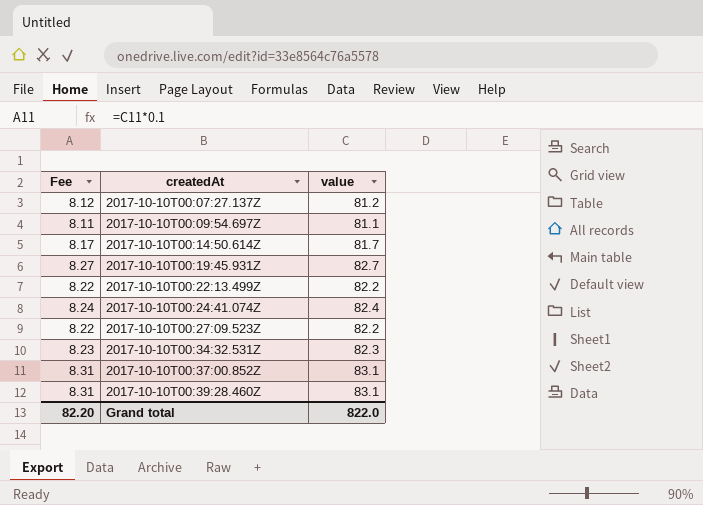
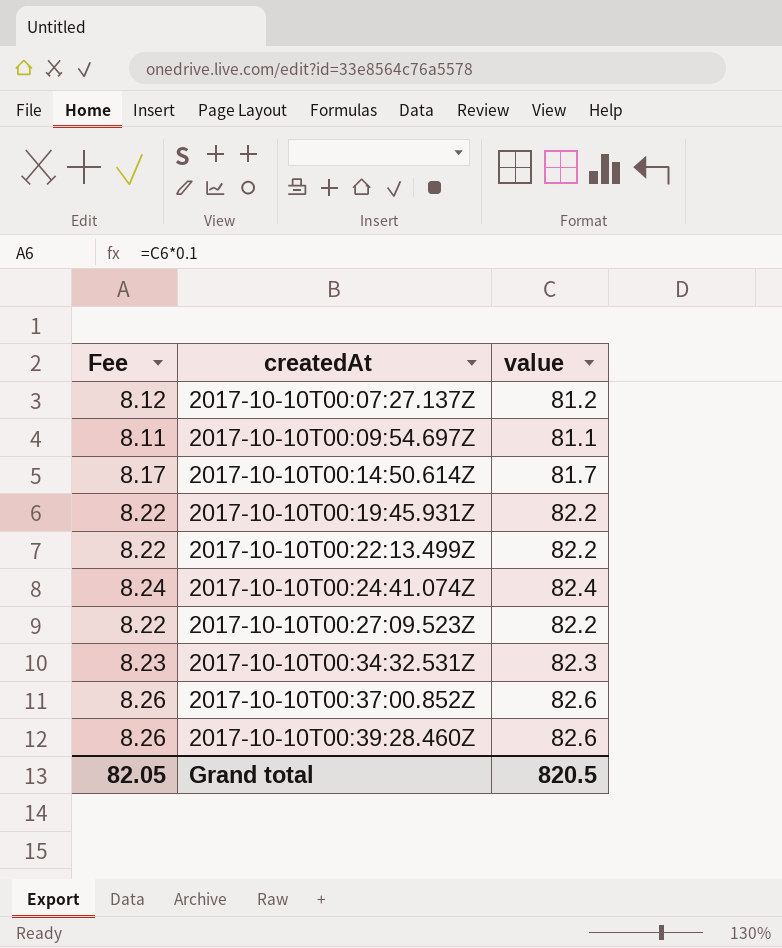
2017-10-10T00:19:45.931Z | Fee: 8.27 -> 8.22
2017-10-10T00:19:45.931Z | value: 82.7 -> 82.2
2017-10-10T00:37:00.852Z | Fee: 8.31 -> 8.26
2017-10-10T00:37:00.852Z | value: 83.1 -> 82.6
2017-10-10T00:39:28.460Z | Fee: 8.31 -> 8.26
2017-10-10T00:39:28.460Z | value: 83.1 -> 82.6
Grand total | Fee: 82.20 -> 82.05
Grand total | value: 822.0 -> 820.5

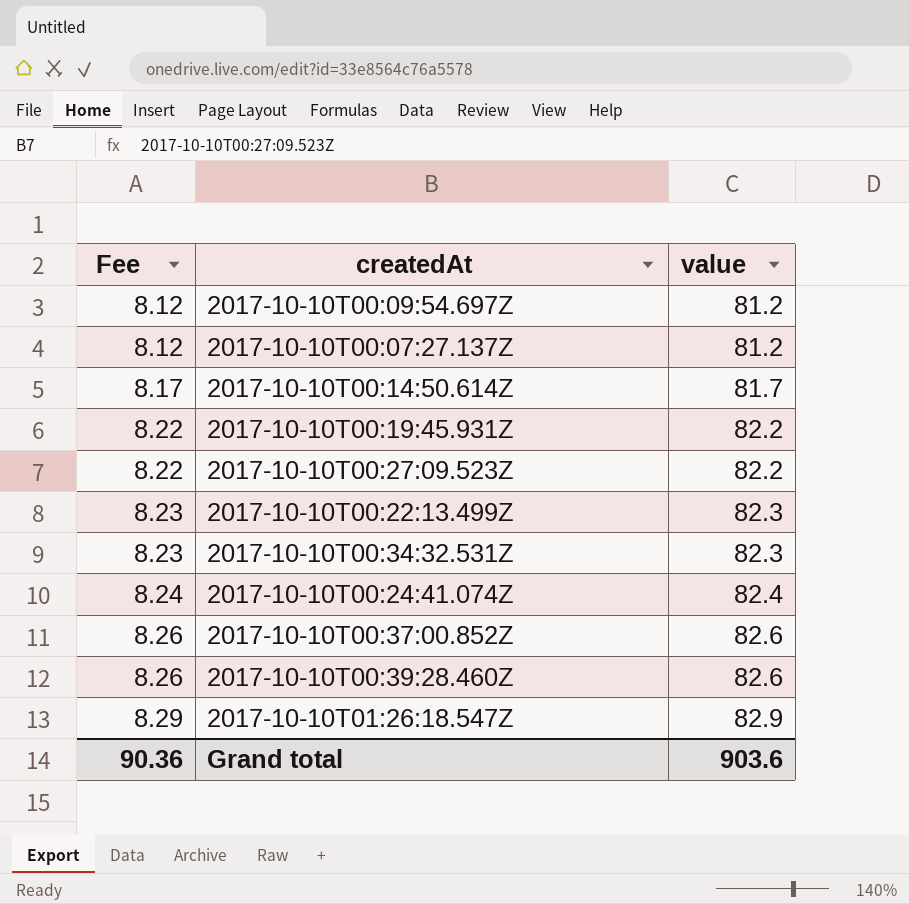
row order: createdAt ascending -> Fee ascending
2017-10-10T00:09:54.697Z | Fee: 8.11 -> 8.12
2017-10-10T00:09:54.697Z | value: 81.1 -> 81.2
2017-10-10T00:22:13.499Z | Fee: 8.22 -> 8.23
2017-10-10T00:22:13.499Z | value: 82.2 -> 82.3
row 2017-10-10T01:26:18.547Z: none -> 8.29 | 82.9
Grand total | Fee: 82.05 -> 90.36
Grand total | value: 820.5 -> 903.6

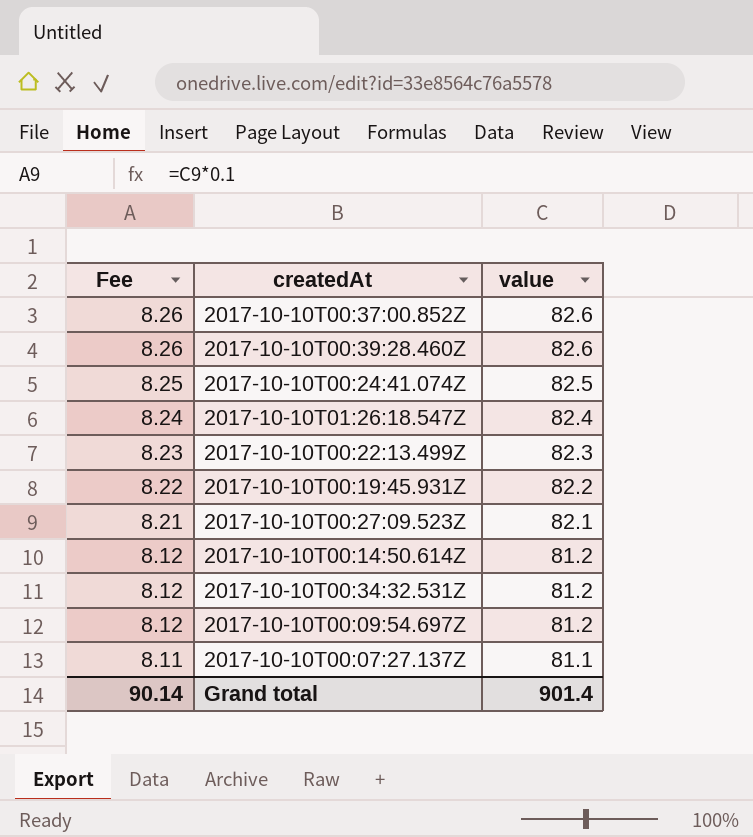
row order: Fee ascending -> Fee descending
2017-10-10T00:24:41.074Z | Fee: 8.24 -> 8.25
2017-10-10T00:24:41.074Z | value: 82.4 -> 82.5
2017-10-10T01:26:18.547Z | Fee: 8.29 -> 8.24
2017-10-10T01:26:18.547Z | value: 82.9 -> 82.4
2017-10-10T00:27:09.523Z | Fee: 8.22 -> 8.21
2017-10-10T00:27:09.523Z | value: 82.2 -> 82.1
2017-10-10T00:14:50.614Z | Fee: 8.17 -> 8.12
2017-10-10T00:14:50.614Z | value: 81.7 -> 81.2
2017-10-10T00:34:32.531Z | Fee: 8.23 -> 8.12
2017-10-10T00:34:32.531Z | value: 82.3 -> 81.2
2017-10-10T00:07:27.137Z | Fee: 8.12 -> 8.11
2017-10-10T00:07:27.137Z | value: 81.2 -> 81.1
Grand total | Fee: 90.36 -> 90.14
Grand total | value: 903.6 -> 901.4

